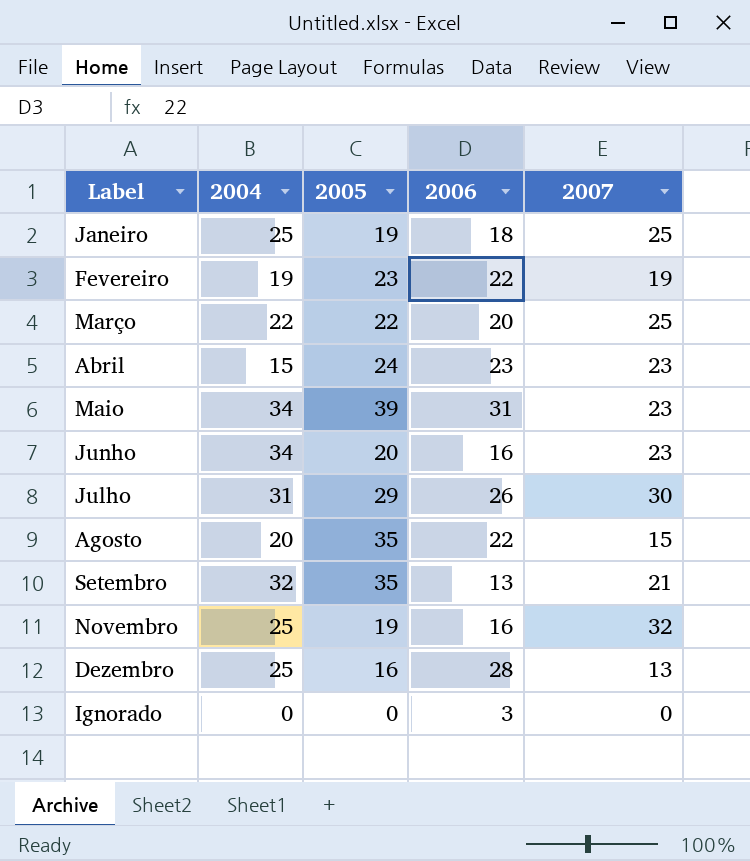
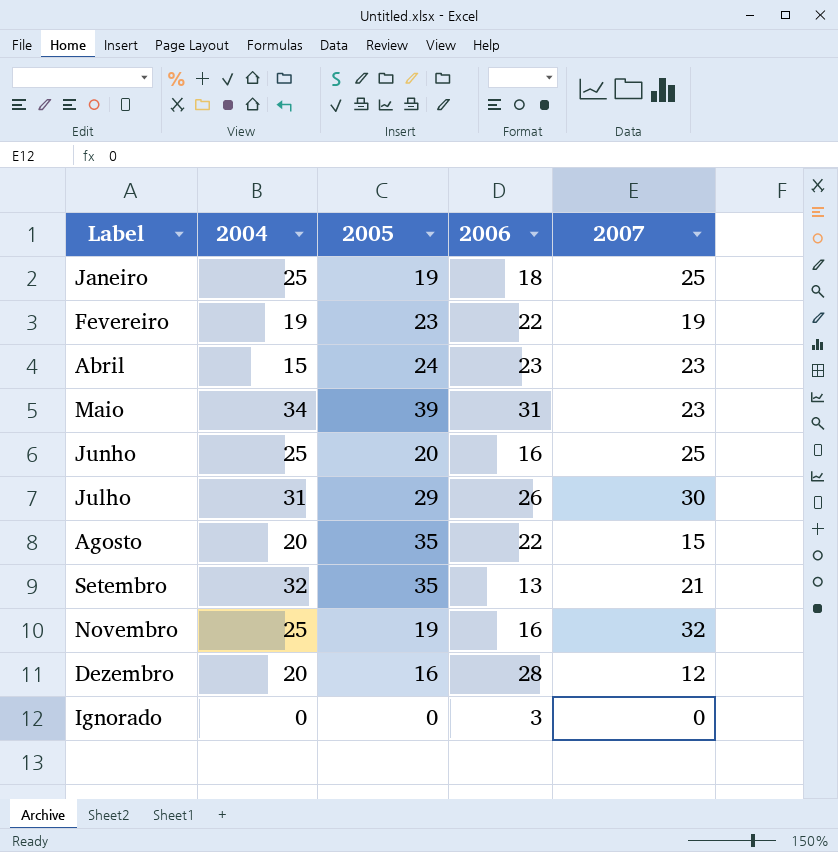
row Março: 22 | 22 | 20 | 25 -> none
Junho | 2004: 34 -> 25
Junho | 2007: 23 -> 25
Dezembro | 2004: 25 -> 20
Dezembro | 2007: 13 -> 12

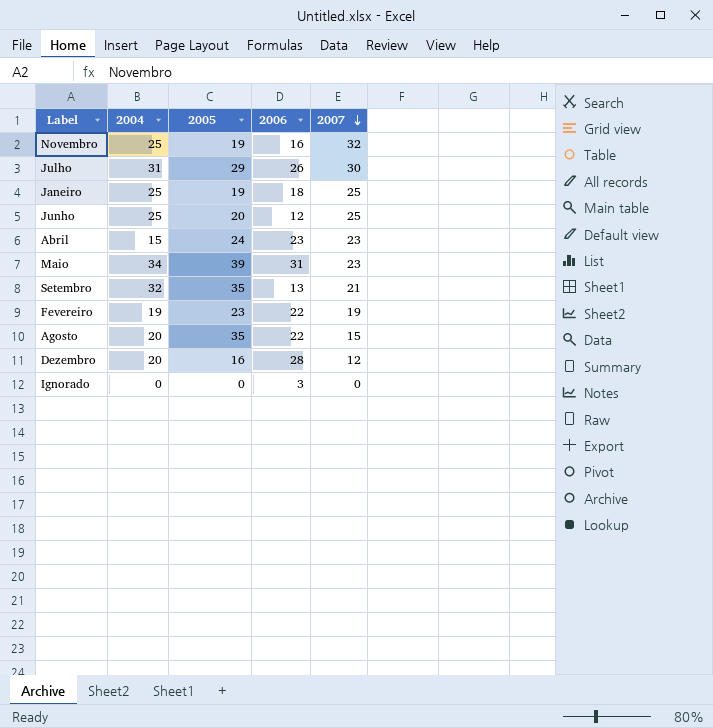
row order: none -> 2007 descending
Junho | 2006: 16 -> 12

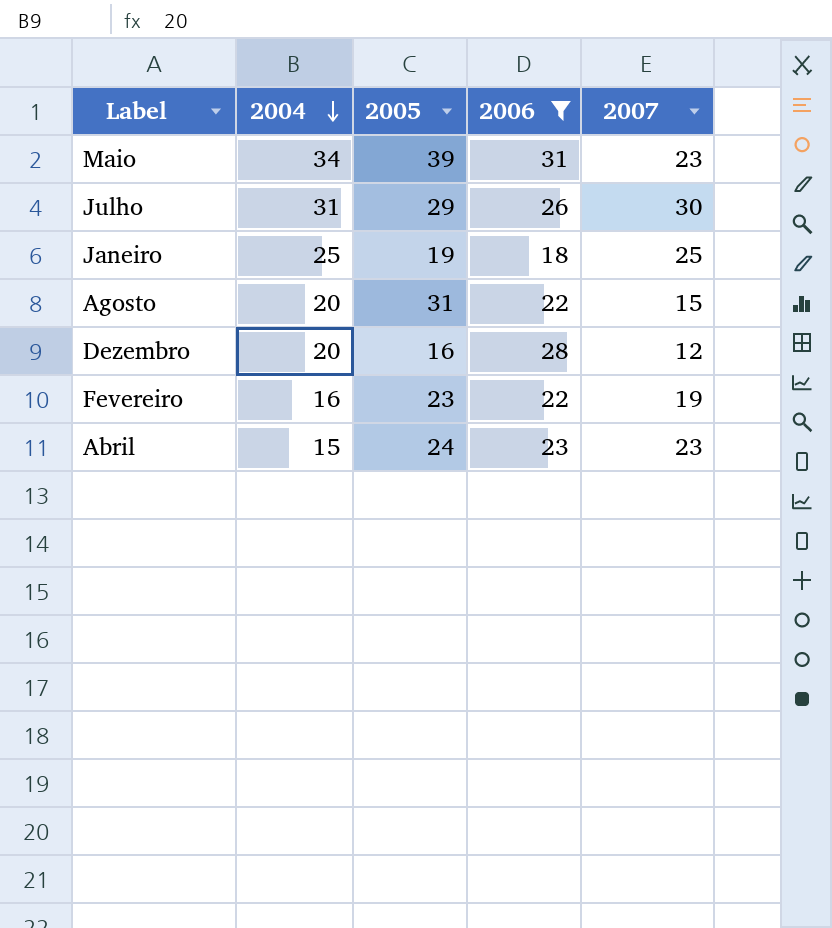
filter: none -> 2006 >= 18
row order: 2007 descending -> 2004 descending
Agosto | 2005: 35 -> 31
Fevereiro | 2004: 19 -> 16

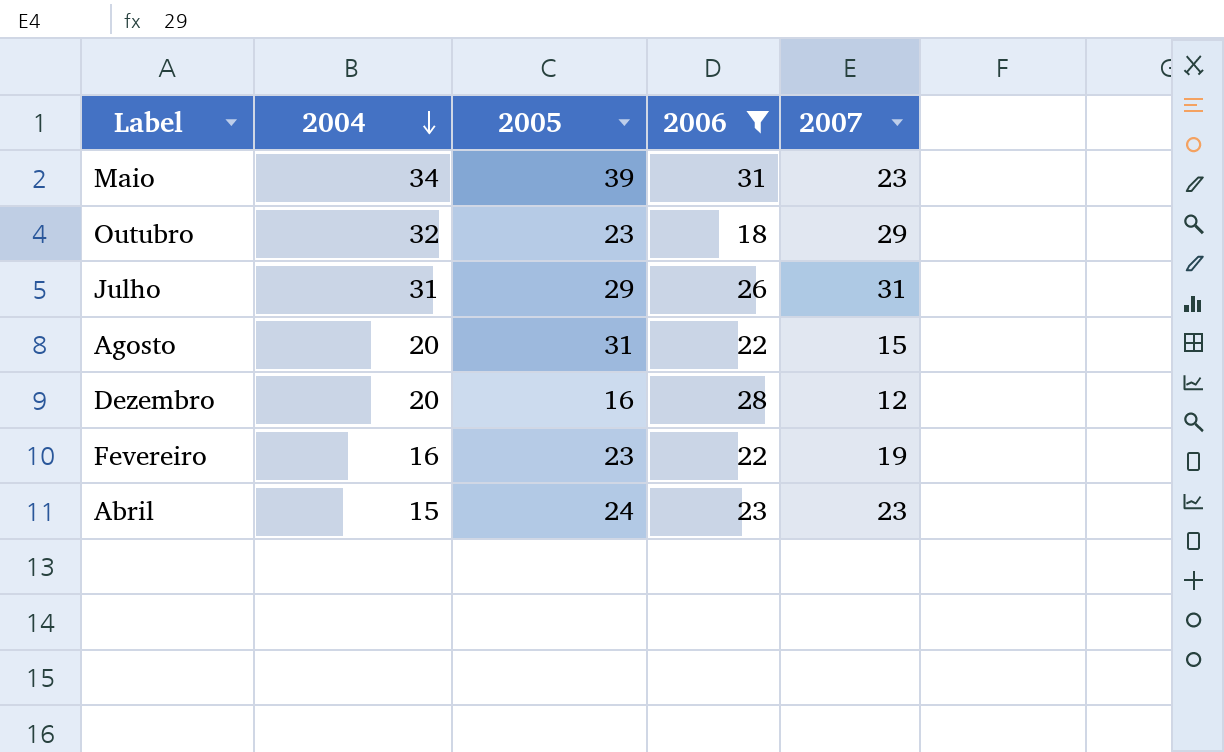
row Janeiro: 25 | 19 | 18 | 25 -> none
row Outubro: none -> 32 | 23 | 18 | 29
Julho | 2007: 30 -> 31

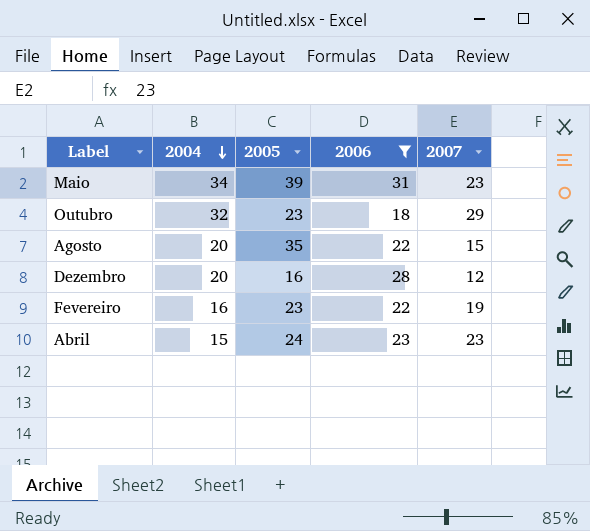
row Julho: 31 | 29 | 26 | 31 -> none
Agosto | 2005: 31 -> 35

